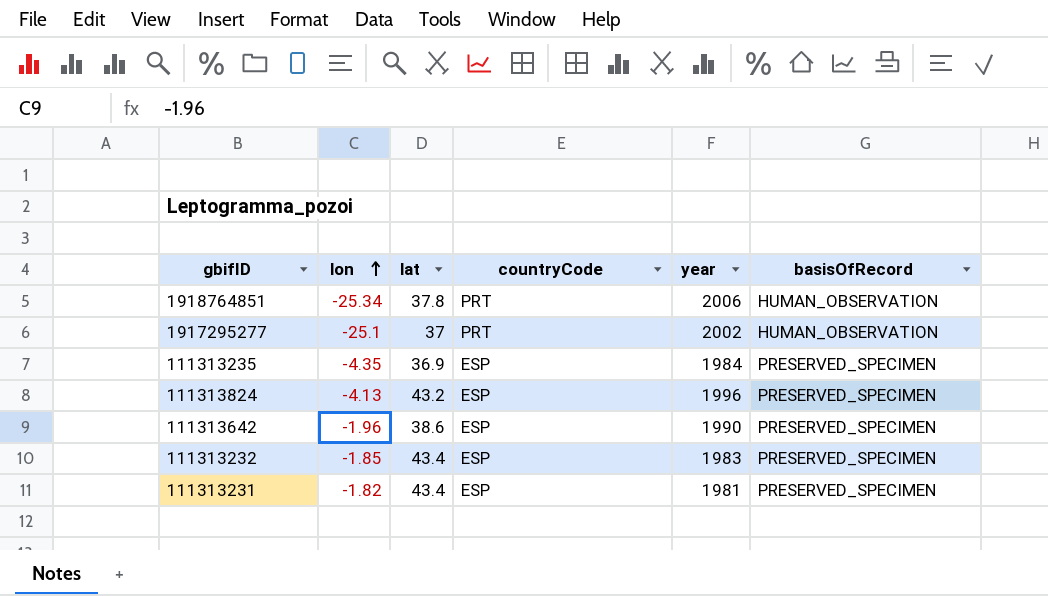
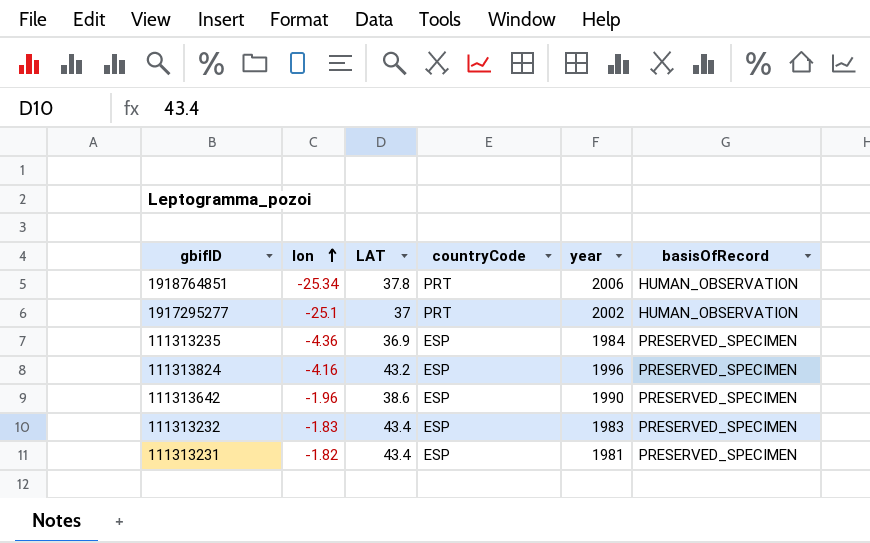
column name: lat -> LAT
111313235 | lon: -4.35 -> -4.36
111313824 | lon: -4.13 -> -4.16
111313232 | lon: -1.85 -> -1.83

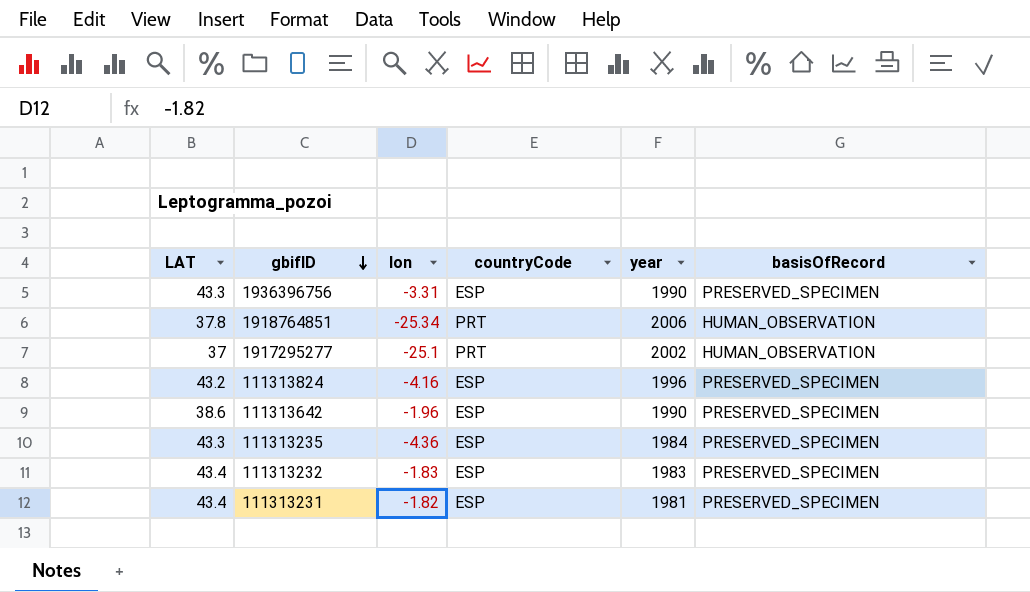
row order: lon ascending -> gbifID descending
column LAT | position: 3 -> 1
row 1936396756: none -> 43.3 | -3.31 | ESP | 1990 | PRESERVED_SPECIMEN
111313235 | LAT: 36.9 -> 43.3

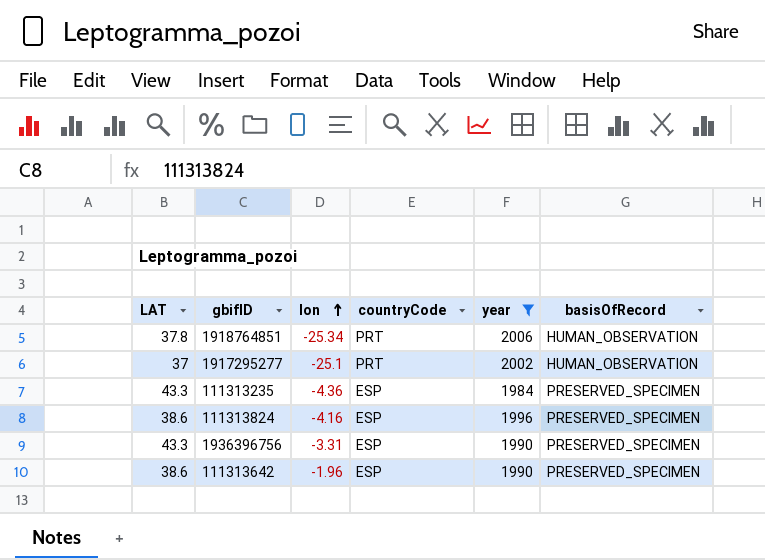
filter: none -> year >= 1984
row order: gbifID descending -> lon ascending
111313824 | LAT: 43.2 -> 38.6

